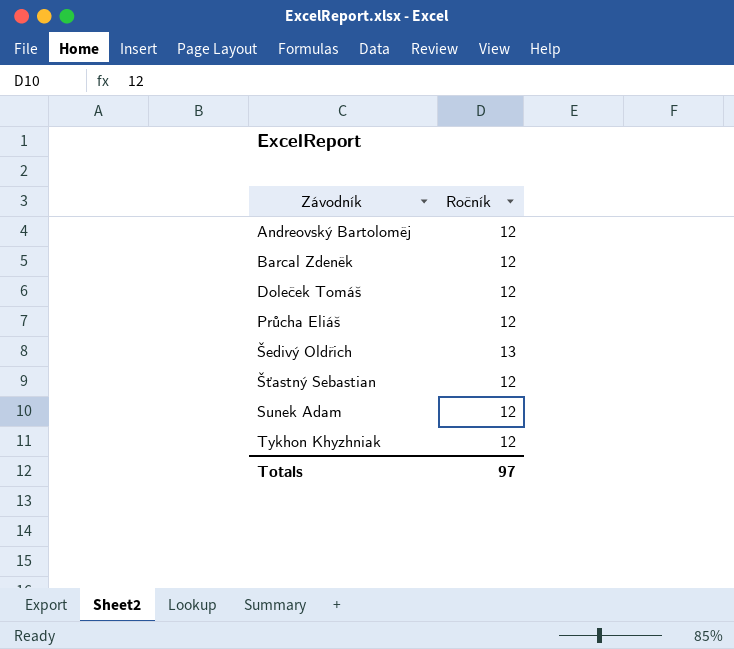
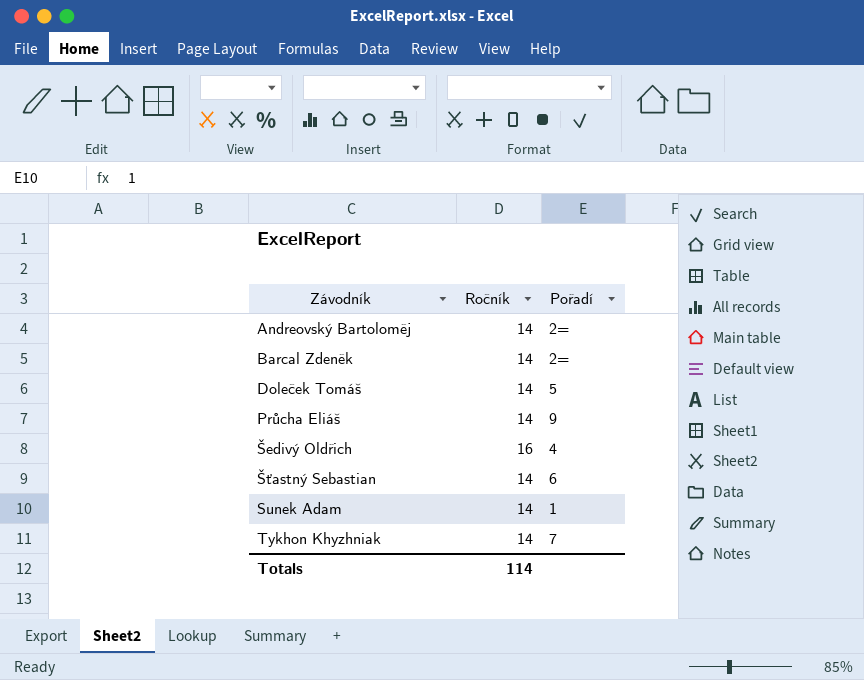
column Pořadí | position: none -> 3
Andreovský Bartoloměj | Ročník: 12 -> 14
Barcal Zdeněk | Ročník: 12 -> 14
Doleček Tomáš | Ročník: 12 -> 14
Průcha Eliáš | Ročník: 12 -> 14
Šedivý Oldřich | Ročník: 13 -> 16
Šťastný Sebastian | Ročník: 12 -> 14
Sunek Adam | Ročník: 12 -> 14
Tykhon Khyzhniak | Ročník: 12 -> 14
Totals | Ročník: 97 -> 114

